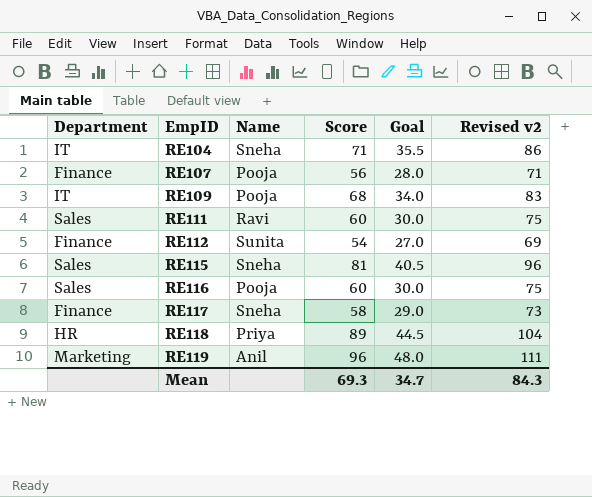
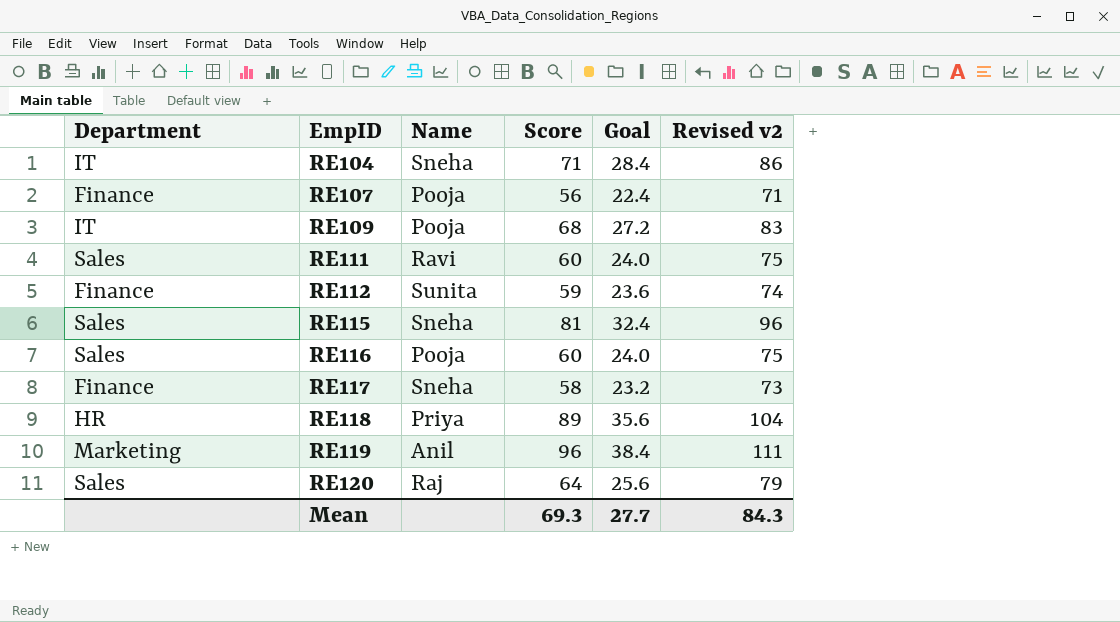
column Goal | formula: [Score] * 0.5 -> [Score] * 0.4
RE112 | Score: 54 -> 59
RE112 | Revised v2: 69 -> 74
row RE120: none -> Sales | Raj | 64 | 25.6 | 79
Mean | Goal: 34.7 -> 27.7

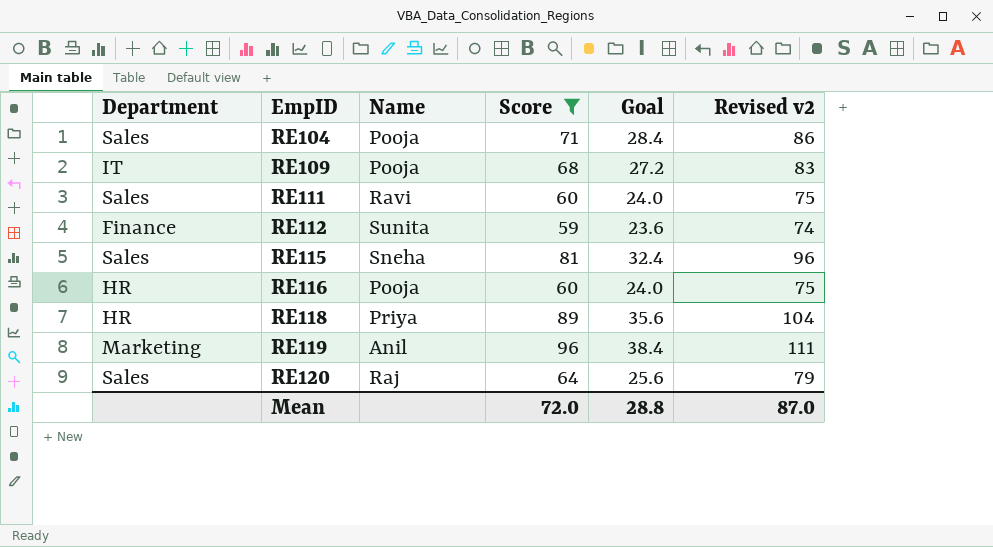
filter: none -> Score >= 59
RE104 | Department: IT -> Sales
RE104 | Name: Sneha -> Pooja
RE116 | Department: Sales -> HR
Mean | Score: 69.3 -> 72.0
Mean | Goal: 27.7 -> 28.8
Mean | Revised v2: 84.3 -> 87.0

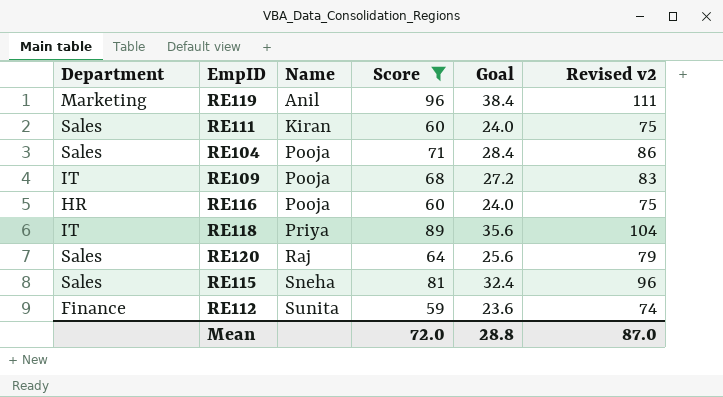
row order: EmpID ascending -> Name ascending
RE111 | Name: Ravi -> Kiran
RE118 | Department: HR -> IT

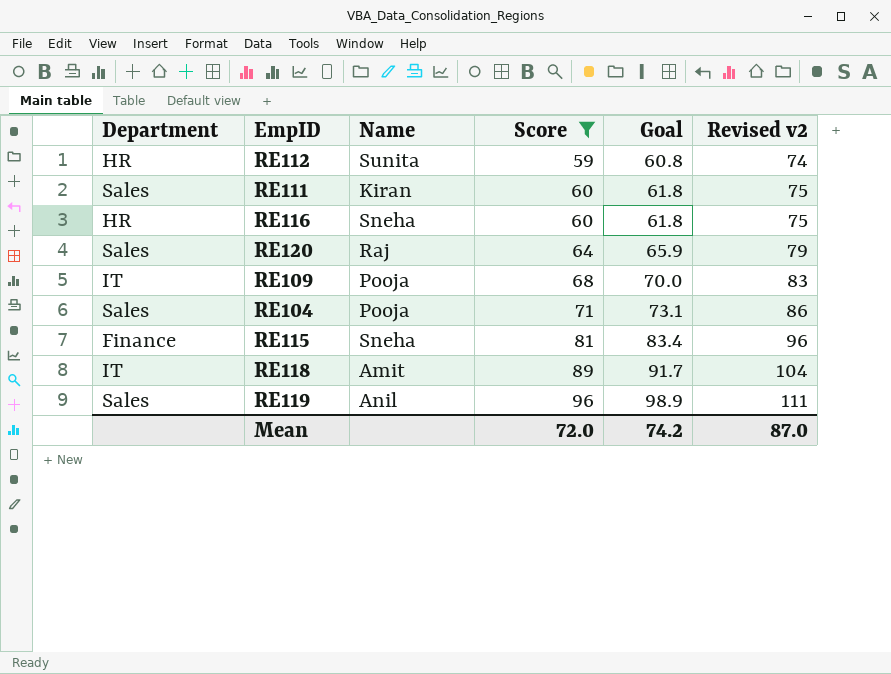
row order: Name ascending -> Score ascending
column Goal | formula: [Score] * 0.4 -> [Score] * 1.03
RE112 | Department: Finance -> HR
RE116 | Name: Pooja -> Sneha
RE115 | Department: Sales -> Finance
RE118 | Name: Priya -> Amit
RE119 | Department: Marketing -> Sales
Mean | Goal: 28.8 -> 74.2

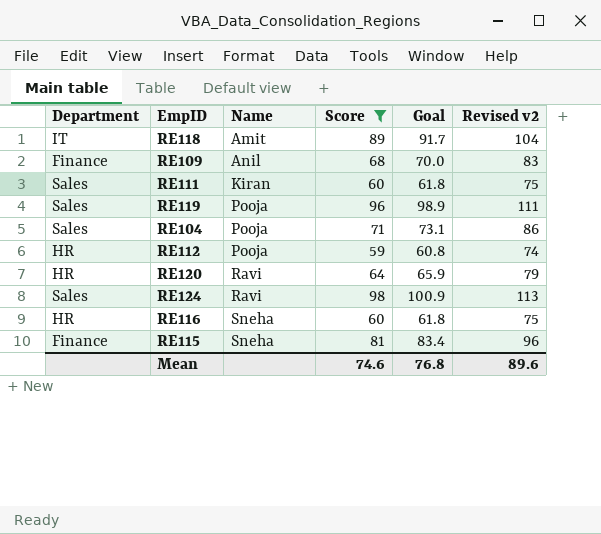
row order: Score ascending -> Name ascending
RE109 | Department: IT -> Finance
RE109 | Name: Pooja -> Anil
RE119 | Name: Anil -> Pooja
RE112 | Name: Sunita -> Pooja
RE120 | Department: Sales -> HR
RE120 | Name: Raj -> Ravi
row RE124: none -> Sales | Ravi | 98 | 100.9 | 113
Mean | Score: 72.0 -> 74.6
Mean | Goal: 74.2 -> 76.8
Mean | Revised v2: 87.0 -> 89.6

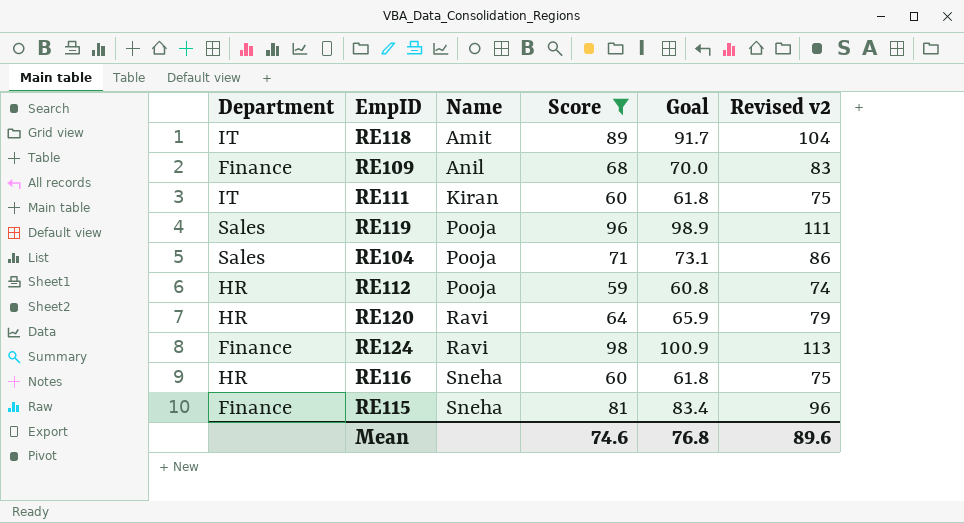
RE111 | Department: Sales -> IT
RE124 | Department: Sales -> Finance

